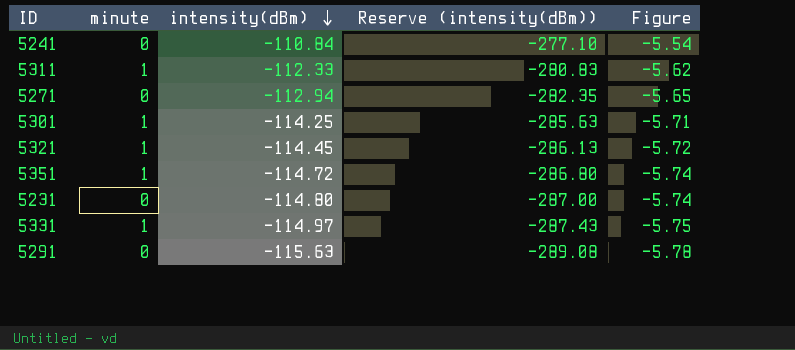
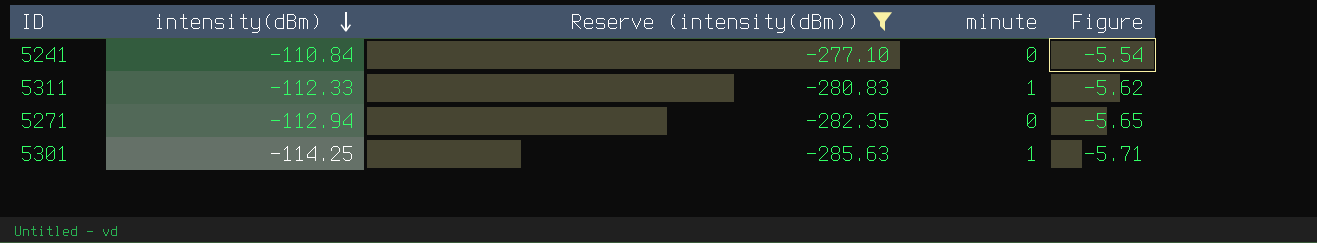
filter: none -> Reserve (intensity(dBm)) >= -285.63
column minute | position: 2 -> 4

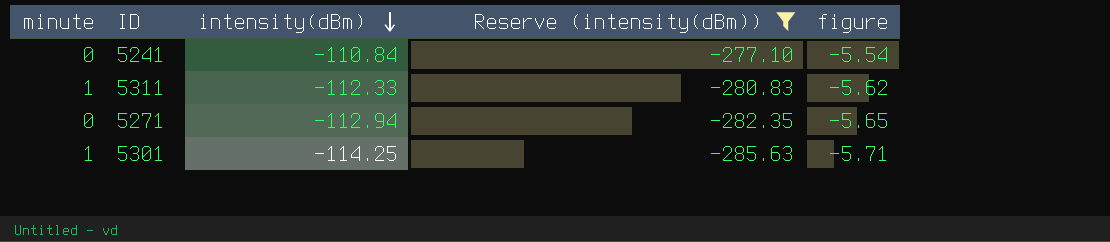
column minute | position: 4 -> 1
column name: Figure -> figure

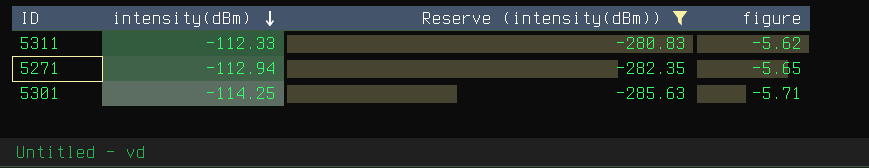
column minute | position: 1 -> none
row 5241: 0 | -110.84 | -277.10 | -5.54 -> none

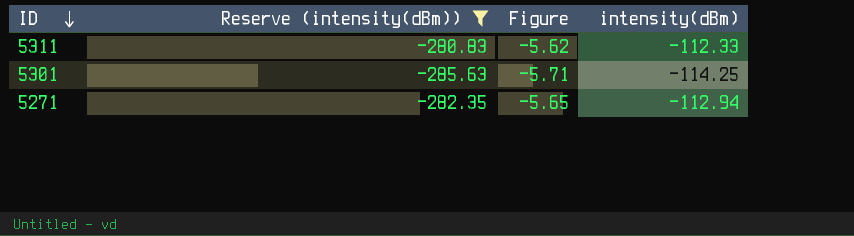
row order: intensity(dBm) descending -> ID descending
column name: figure -> Figure
column intensity(dBm) | position: 2 -> 4

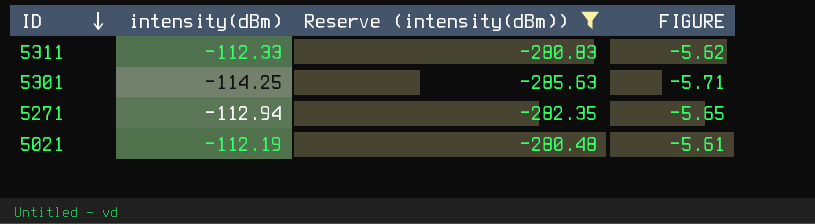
column intensity(dBm) | position: 4 -> 2
column name: Figure -> FIGURE
row 5021: none -> -112.19 | -280.48 | -5.61

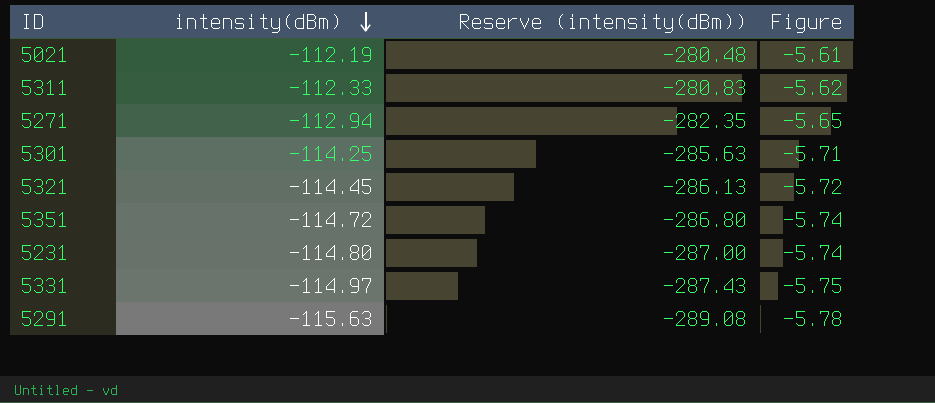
filter: Reserve (intensity(dBm)) >= -285.63 -> none
row order: ID descending -> intensity(dBm) descending
column name: FIGURE -> Figure

